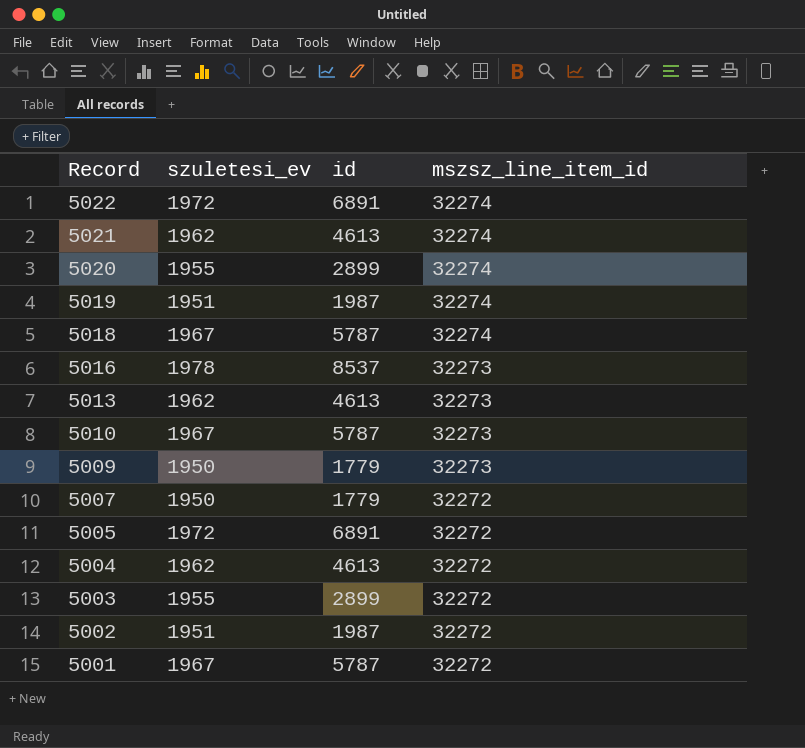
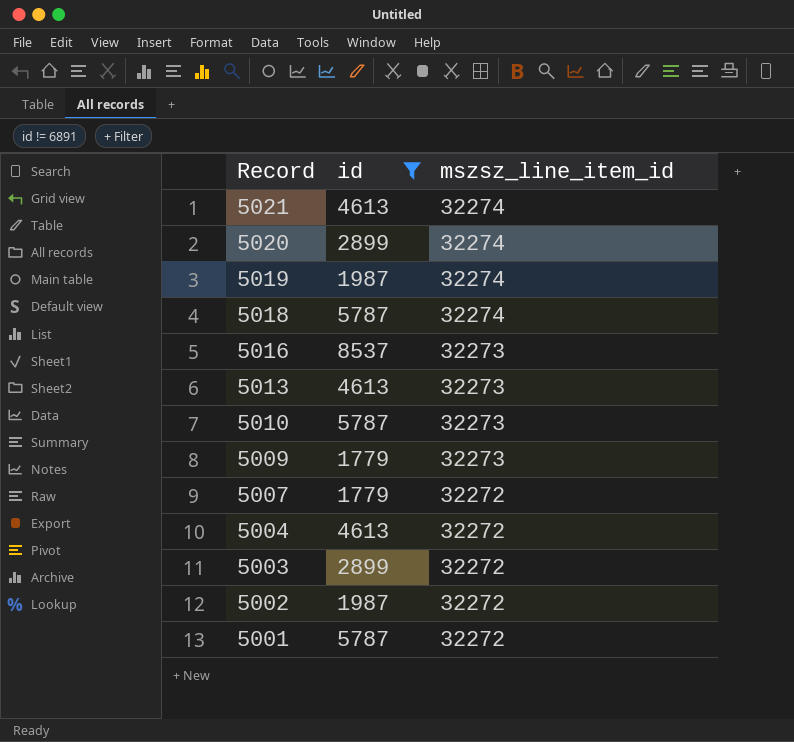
filter: none -> id != 6891
column szuletesi_ev | position: 2 -> none

